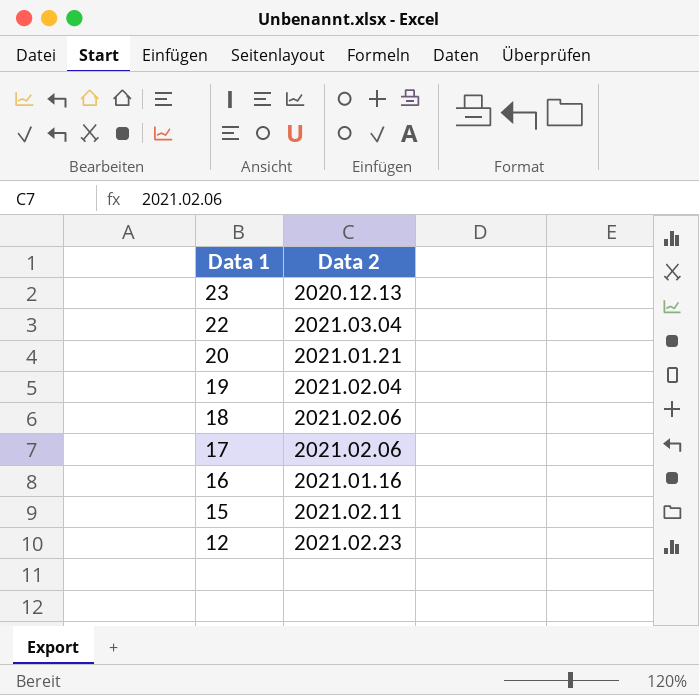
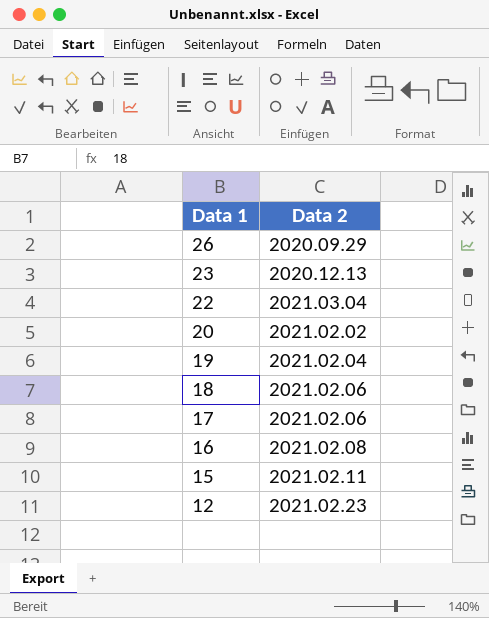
row 26: none -> 2020.09.29
20 | Data 2: 2021.01.21 -> 2021.02.02
16 | Data 2: 2021.01.16 -> 2021.02.08

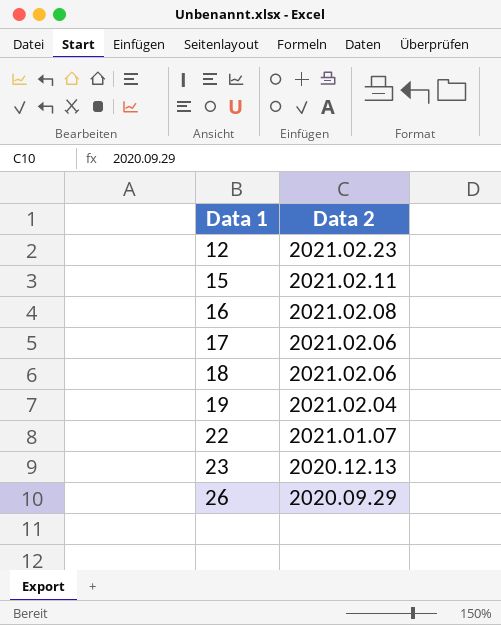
row order: Data 1 descending -> Data 1 ascending
row 20: 2021.02.02 -> none
22 | Data 2: 2021.03.04 -> 2021.01.07

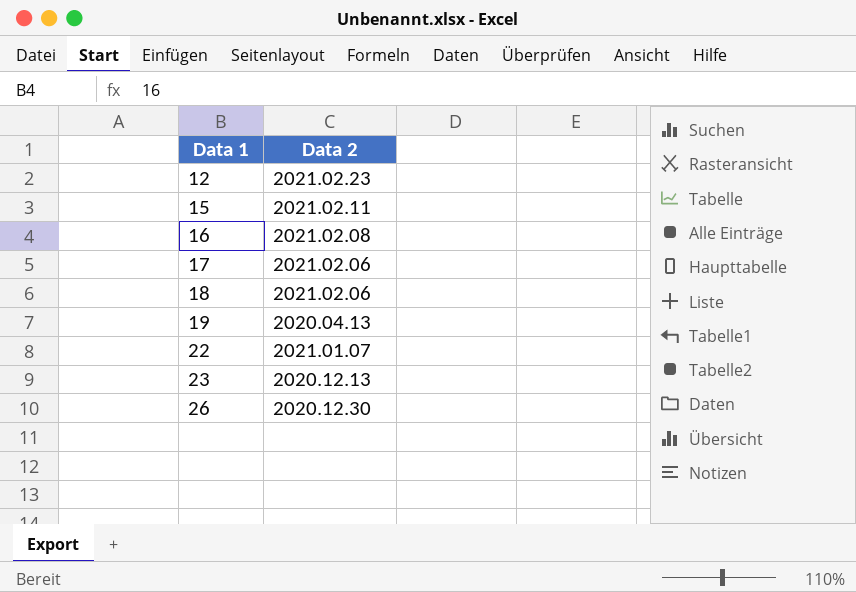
19 | Data 2: 2021.02.04 -> 2020.04.13
26 | Data 2: 2020.09.29 -> 2020.12.30

